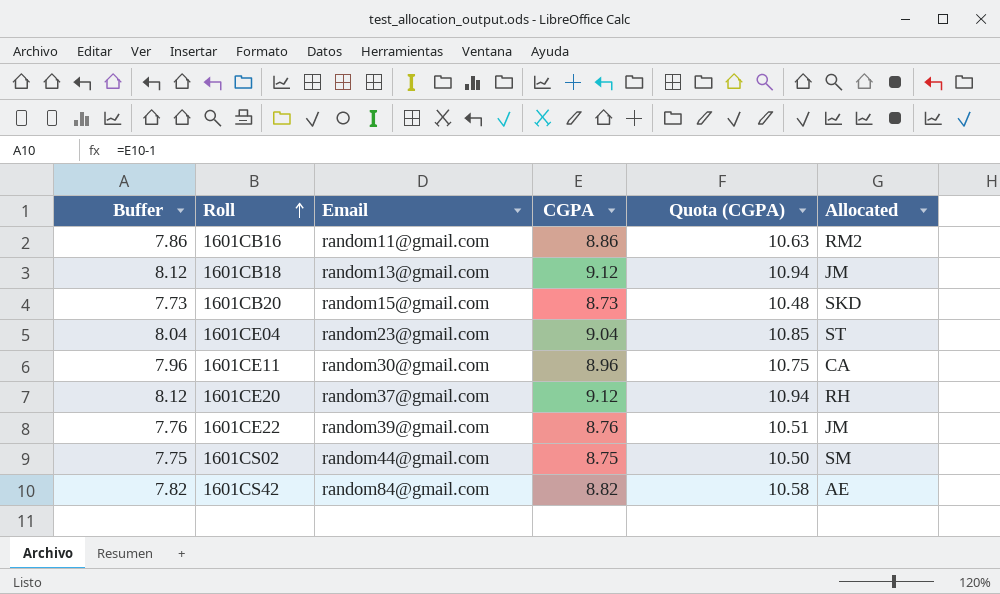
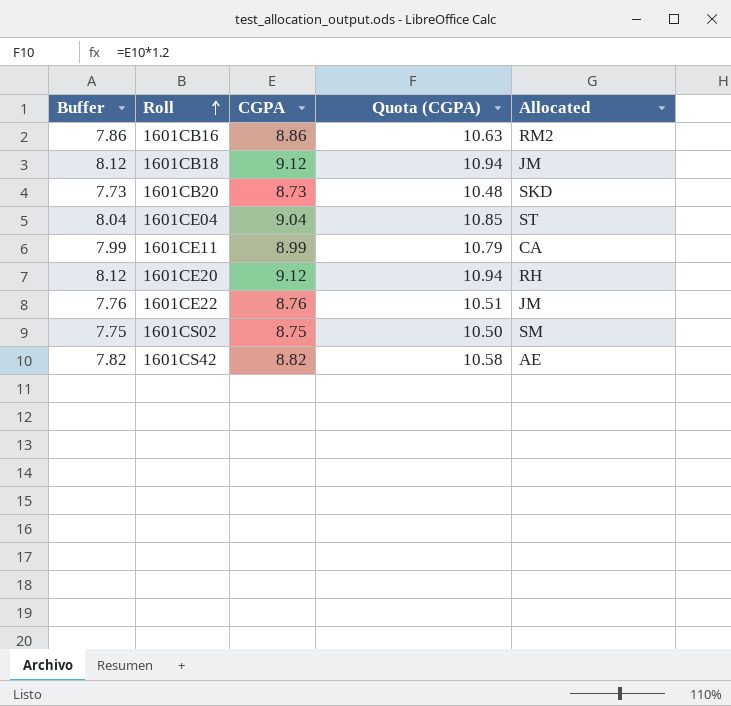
column Email | position: 3 -> none
1601CE11 | Buffer: 7.96 -> 7.99
1601CE11 | CGPA: 8.96 -> 8.99
1601CE11 | Quota (CGPA): 10.75 -> 10.79

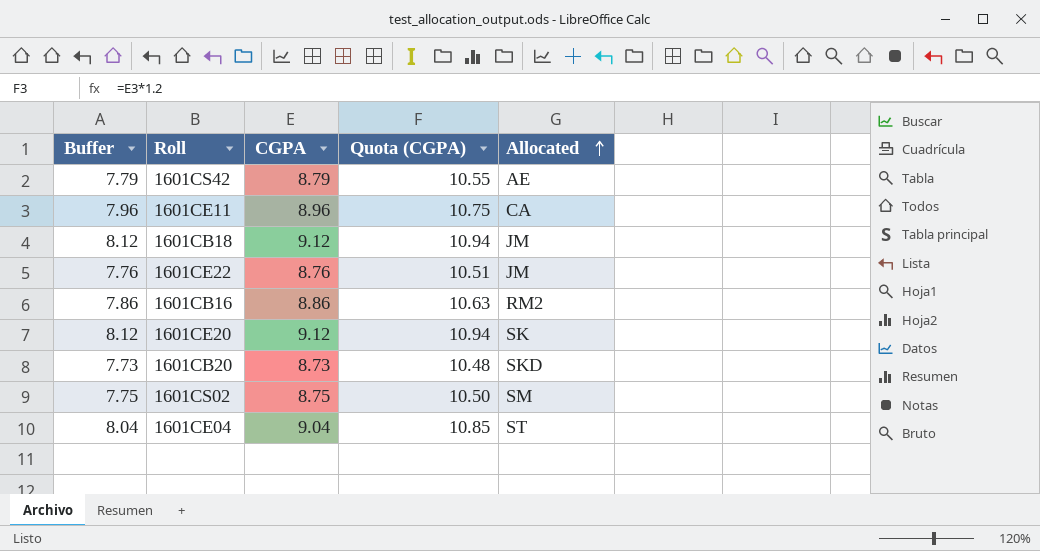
row order: Roll ascending -> Allocated ascending
1601CS42 | Buffer: 7.82 -> 7.79
1601CS42 | CGPA: 8.82 -> 8.79
1601CS42 | Quota (CGPA): 10.58 -> 10.55
1601CE11 | Buffer: 7.99 -> 7.96
1601CE11 | CGPA: 8.99 -> 8.96
1601CE11 | Quota (CGPA): 10.79 -> 10.75
1601CE20 | Allocated: RH -> SK

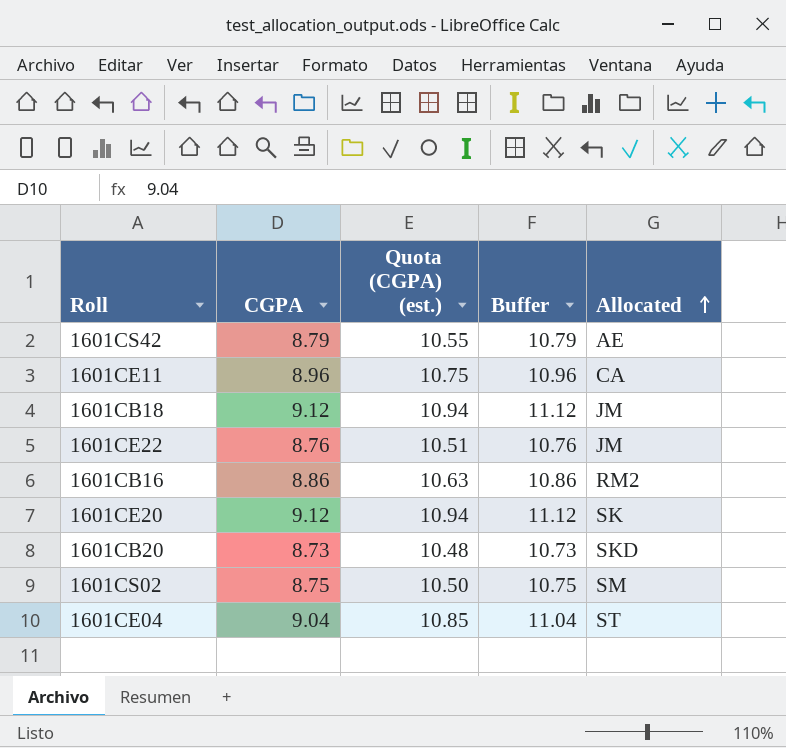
column name: Quota (CGPA) -> Quota (CGPA) (est.)
column Buffer | formula: [CGPA] - 1 -> [CGPA] + 2
column Buffer | position: 1 -> 4

